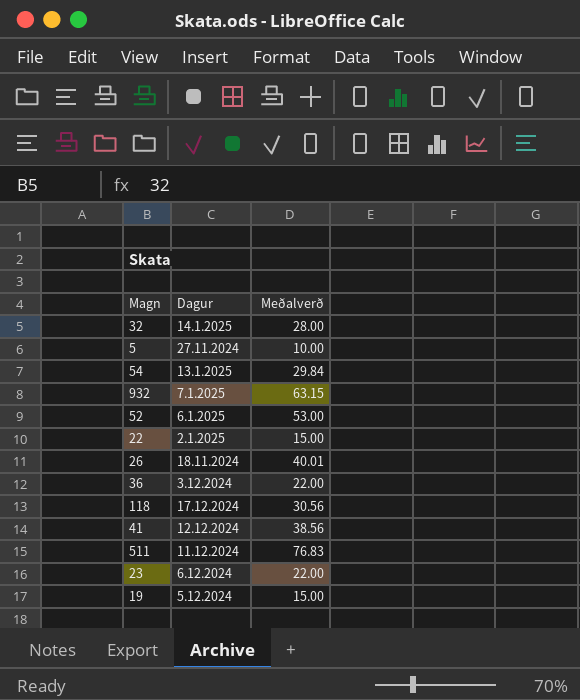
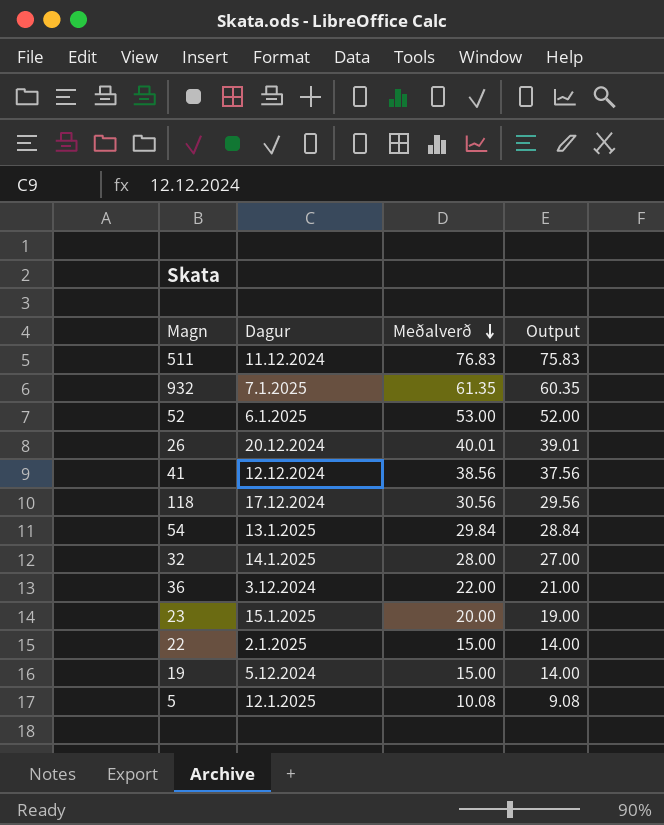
row order: none -> Meðalverð descending
column Output | formula: none -> [Meðalverð] - 1
932 | Meðalverð: 63.15 -> 61.35
26 | Dagur: 18.11.2024 -> 20.12.2024
23 | Dagur: 6.12.2024 -> 15.1.2025
23 | Meðalverð: 22.00 -> 20.00
5 | Dagur: 27.11.2024 -> 12.1.2025
5 | Meðalverð: 10.00 -> 10.08

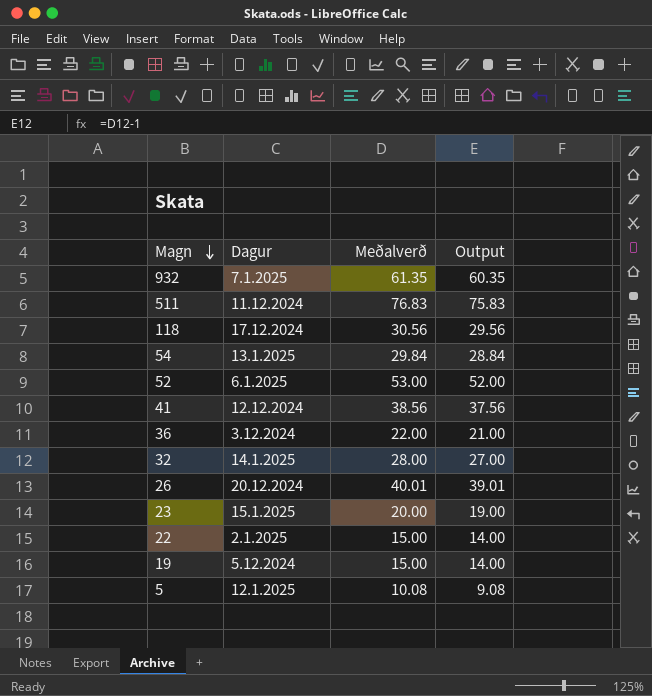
row order: Meðalverð descending -> Magn descending

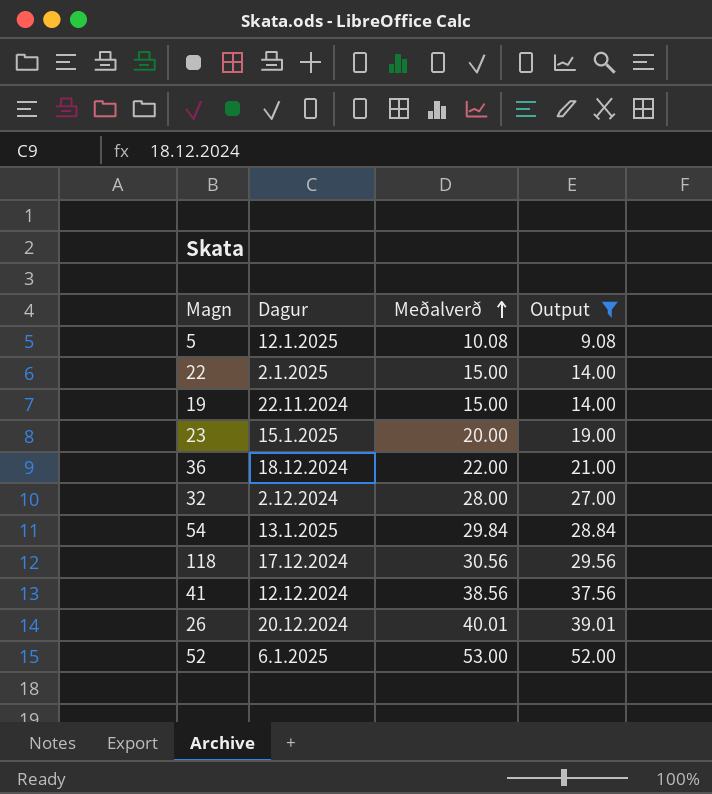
filter: none -> Output <= 52.00
row order: Magn descending -> Meðalverð ascending
19 | Dagur: 5.12.2024 -> 22.11.2024
36 | Dagur: 3.12.2024 -> 18.12.2024
32 | Dagur: 14.1.2025 -> 2.12.2024

